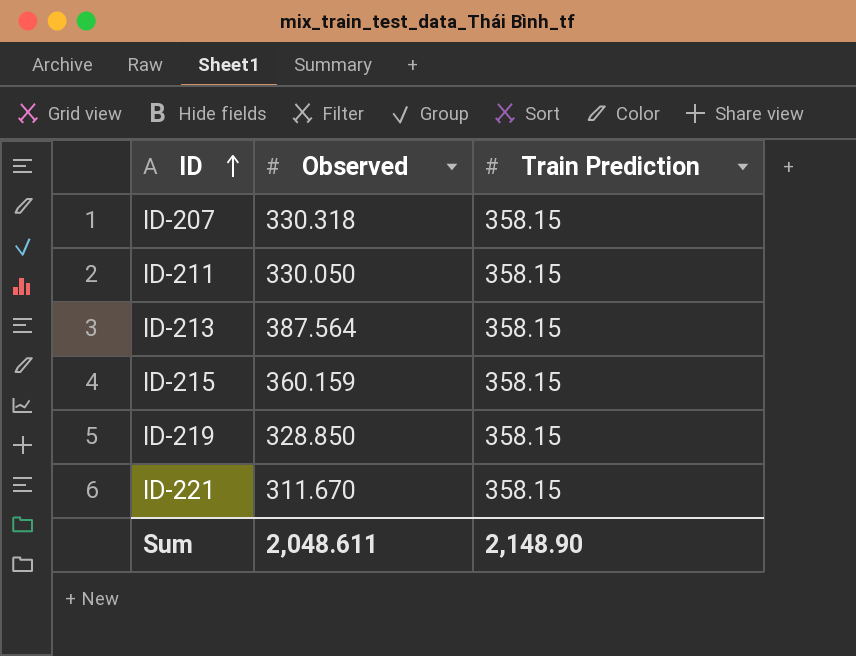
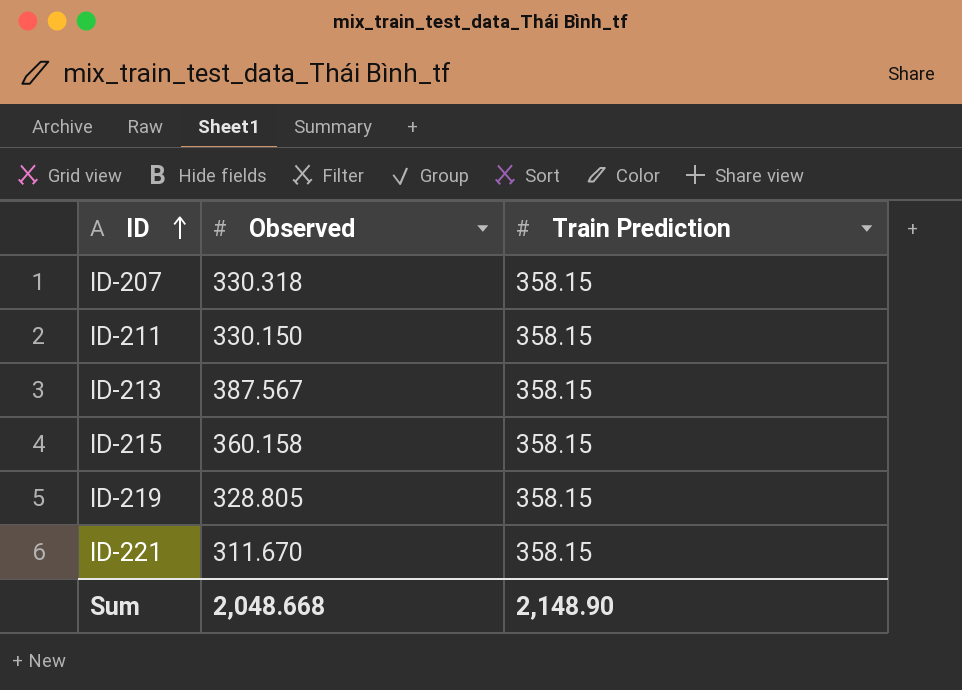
ID-211 | Observed: 330.050 -> 330.150
ID-213 | Observed: 387.564 -> 387.567
ID-215 | Observed: 360.159 -> 360.158
ID-219 | Observed: 328.850 -> 328.805
Sum | Observed: 2,048.611 -> 2,048.668

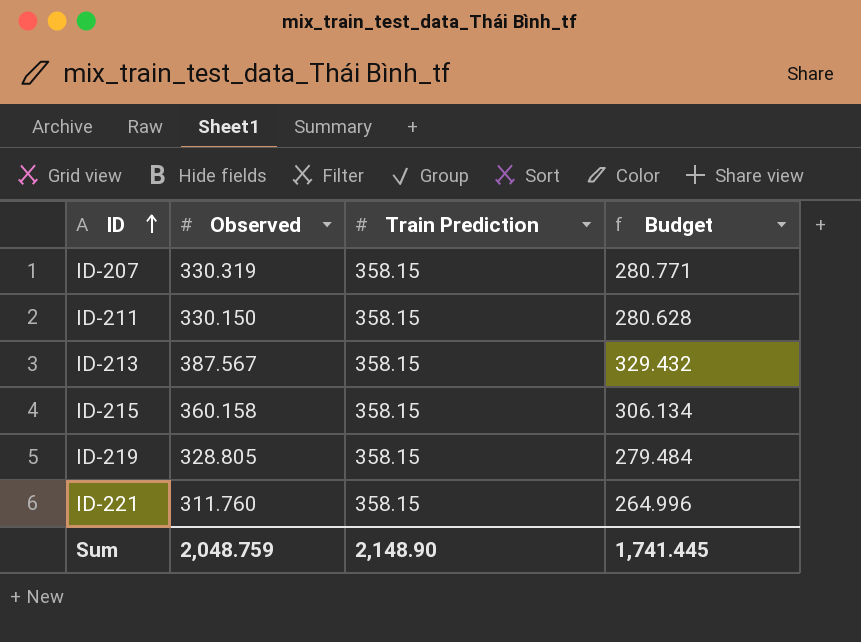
column Budget | formula: none -> [Observed] * 0.85
ID-207 | Observed: 330.318 -> 330.319
ID-221 | Observed: 311.670 -> 311.760
Sum | Observed: 2,048.668 -> 2,048.759

